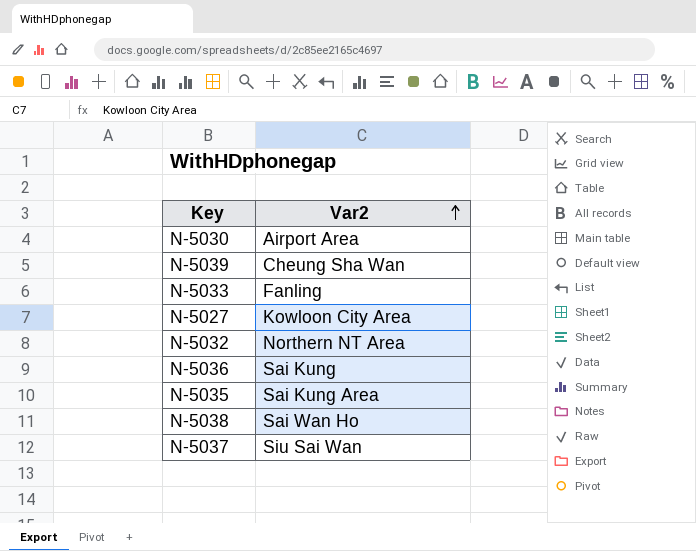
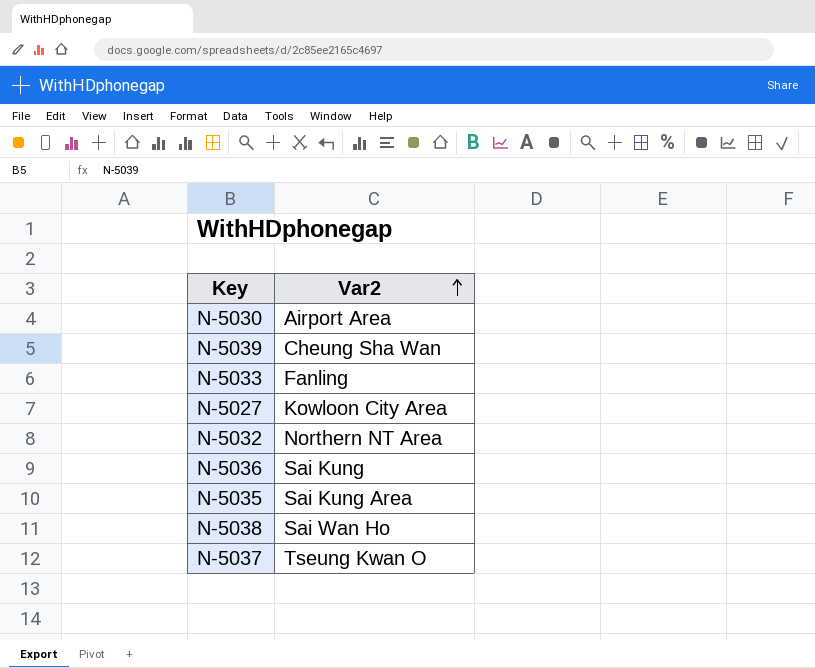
N-5037 | Var2: Siu Sai Wan -> Tseung Kwan O

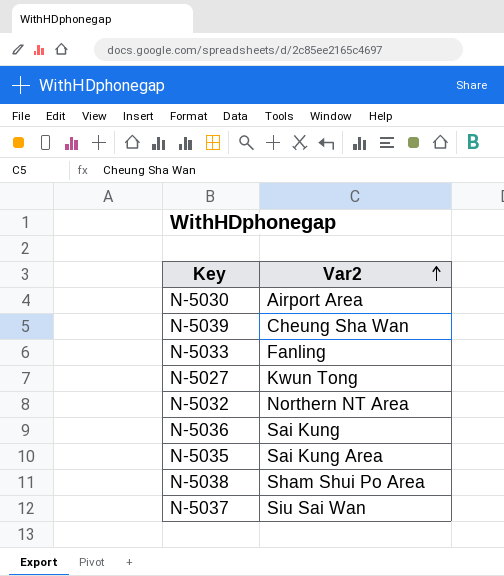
N-5027 | Var2: Kowloon City Area -> Kwun Tong
N-5038 | Var2: Sai Wan Ho -> Sham Shui Po Area
N-5037 | Var2: Tseung Kwan O -> Siu Sai Wan

